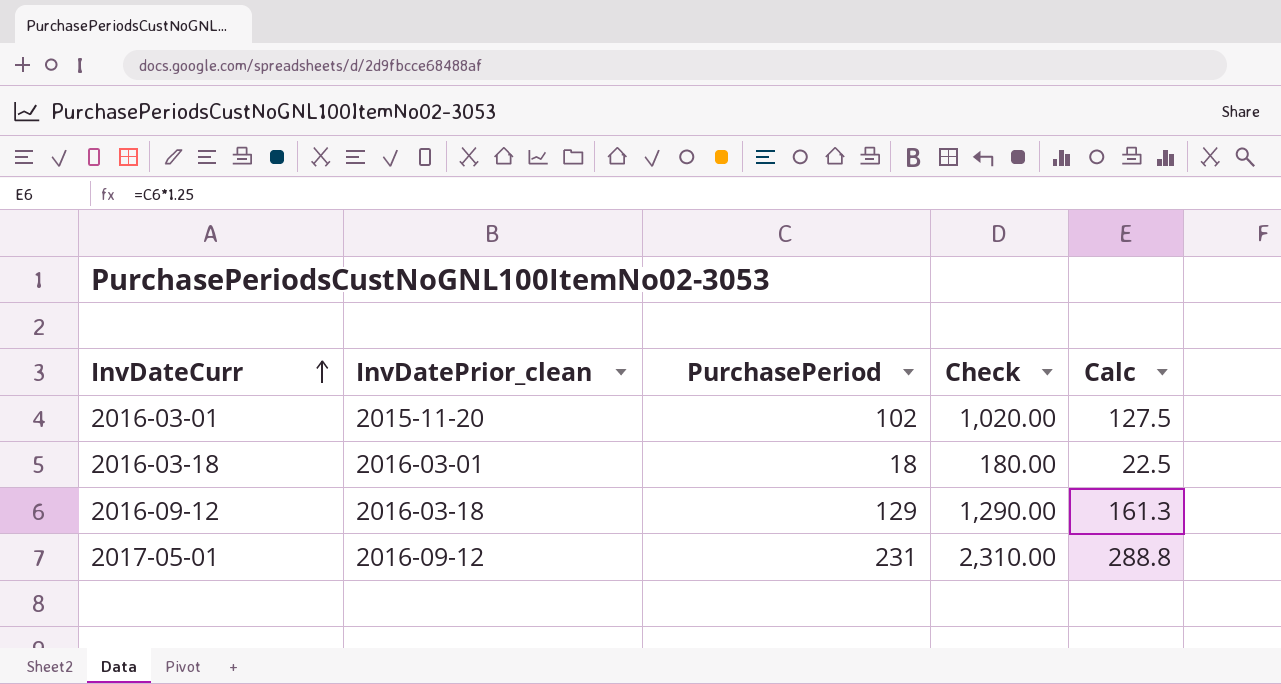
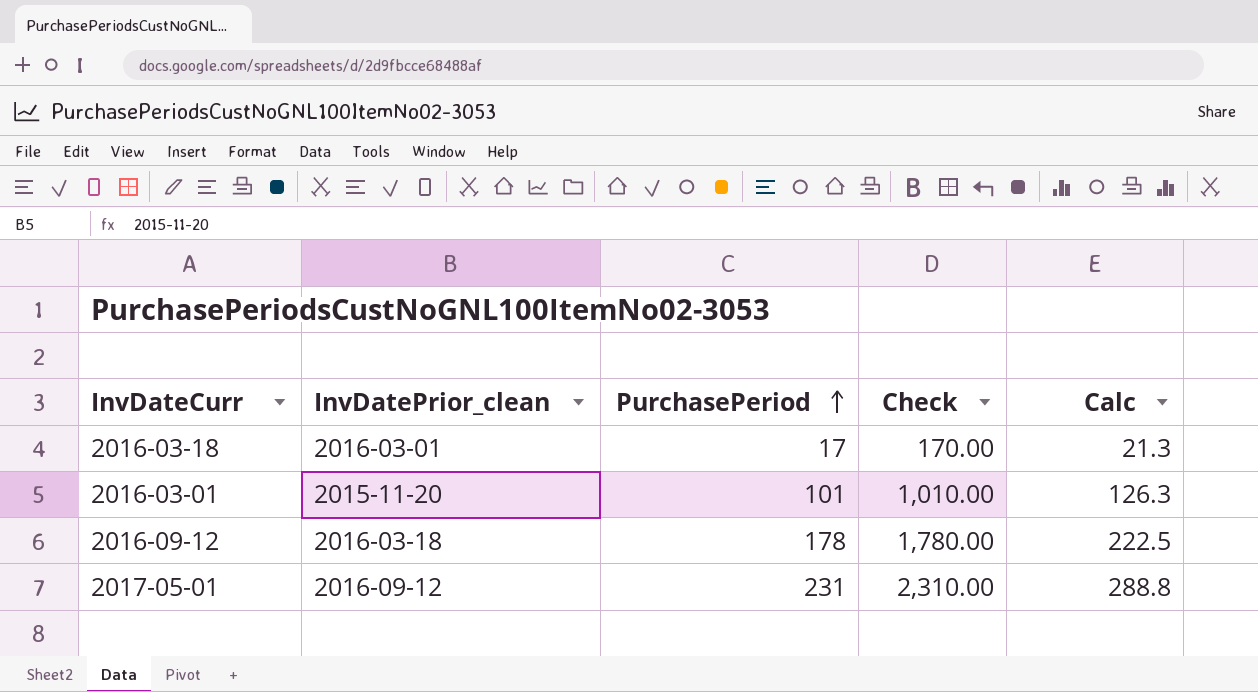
row order: InvDateCurr ascending -> PurchasePeriod ascending
2016-03-18 | PurchasePeriod: 18 -> 17
2016-03-18 | Check: 180.00 -> 170.00
2016-03-18 | Calc: 22.5 -> 21.3
2016-03-01 | PurchasePeriod: 102 -> 101
2016-03-01 | Check: 1,020.00 -> 1,010.00
2016-03-01 | Calc: 127.5 -> 126.3
2016-09-12 | PurchasePeriod: 129 -> 178
2016-09-12 | Check: 1,290.00 -> 1,780.00
2016-09-12 | Calc: 161.3 -> 222.5

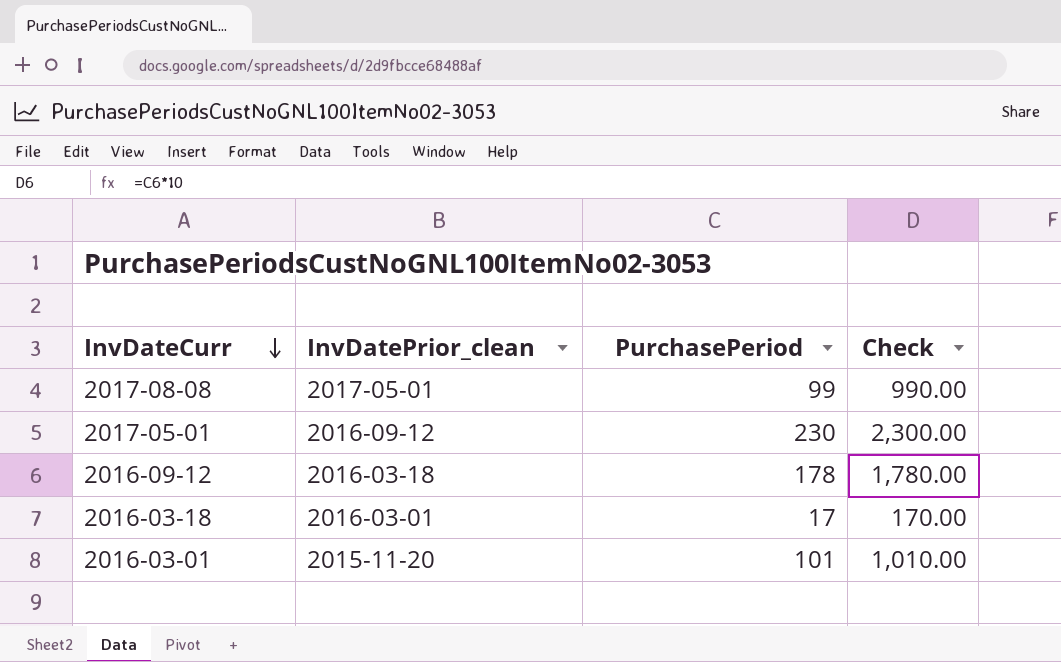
row order: PurchasePeriod ascending -> InvDateCurr descending
column Calc | formula: [PurchasePeriod] * 1.25 -> none
row 2017-08-08: none -> 2017-05-01 | 99 | 990.00
2017-05-01 | PurchasePeriod: 231 -> 230
2017-05-01 | Check: 2,310.00 -> 2,300.00

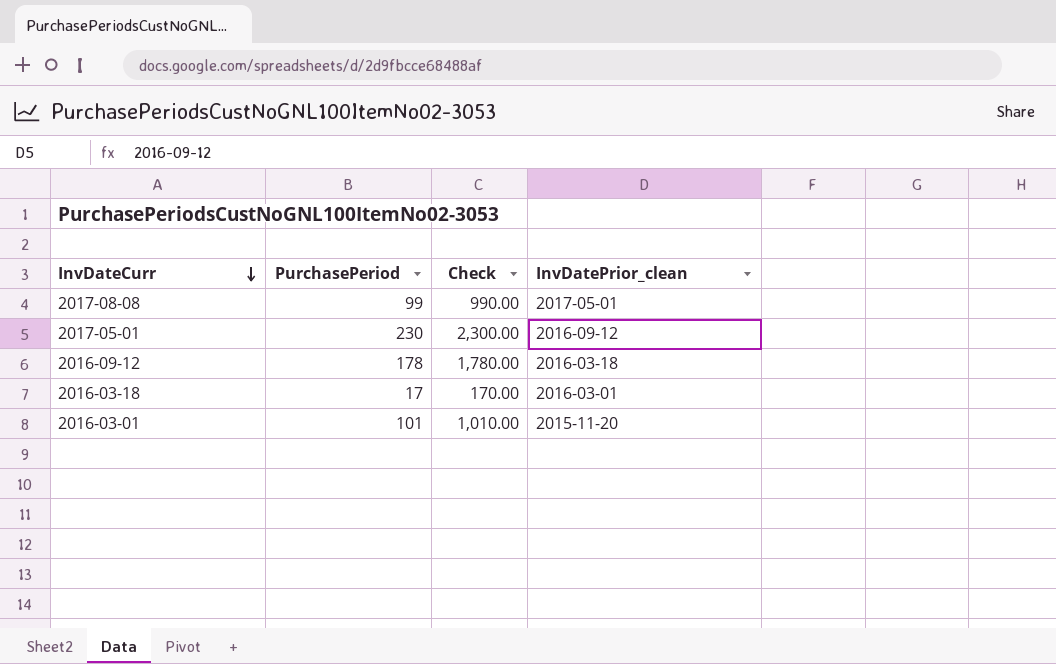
column InvDatePrior_clean | position: 2 -> 4

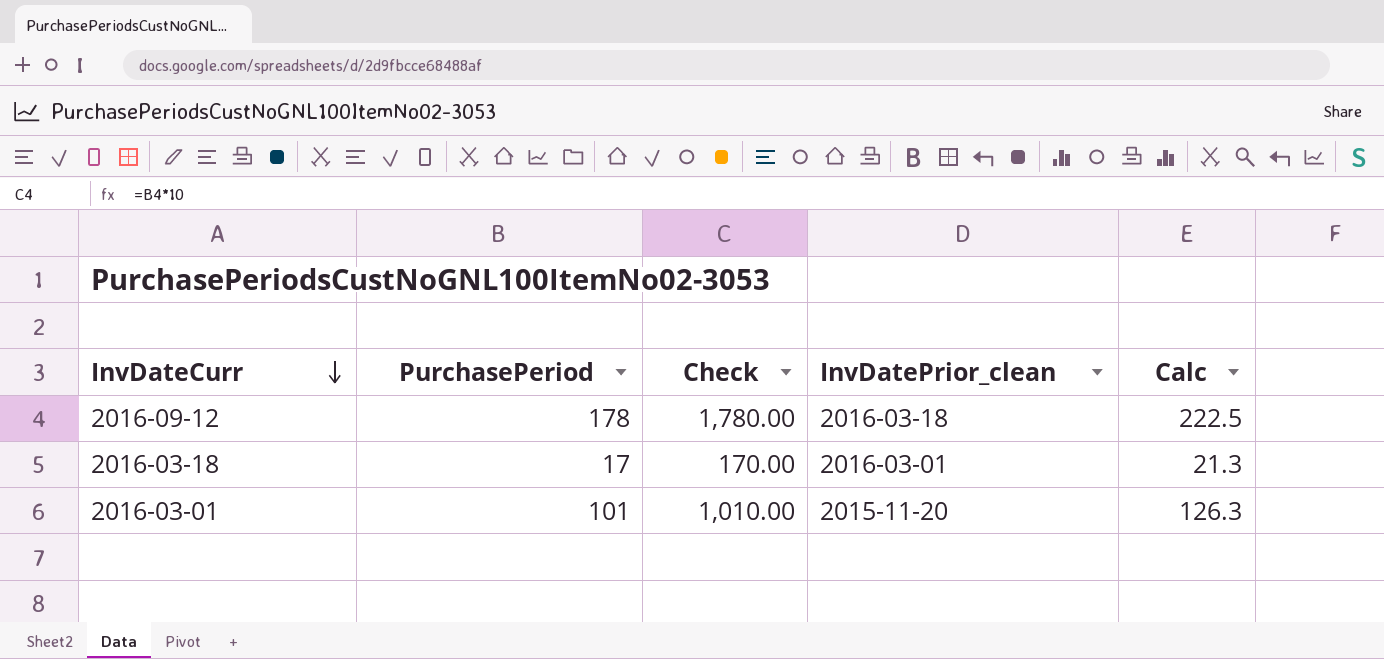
column Calc | formula: none -> [PurchasePeriod] * 1.25
row 2017-08-08: 99 | 990.00 | 2017-05-01 -> none
row 2017-05-01: 230 | 2,300.00 | 2016-09-12 -> none

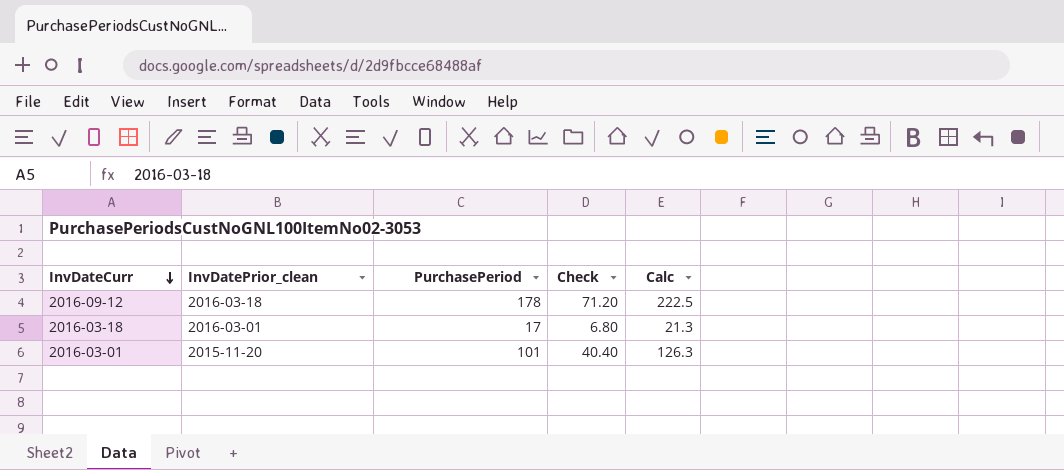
column InvDatePrior_clean | position: 4 -> 2
column Check | formula: [PurchasePeriod] * 10 -> [PurchasePeriod] * 0.4

